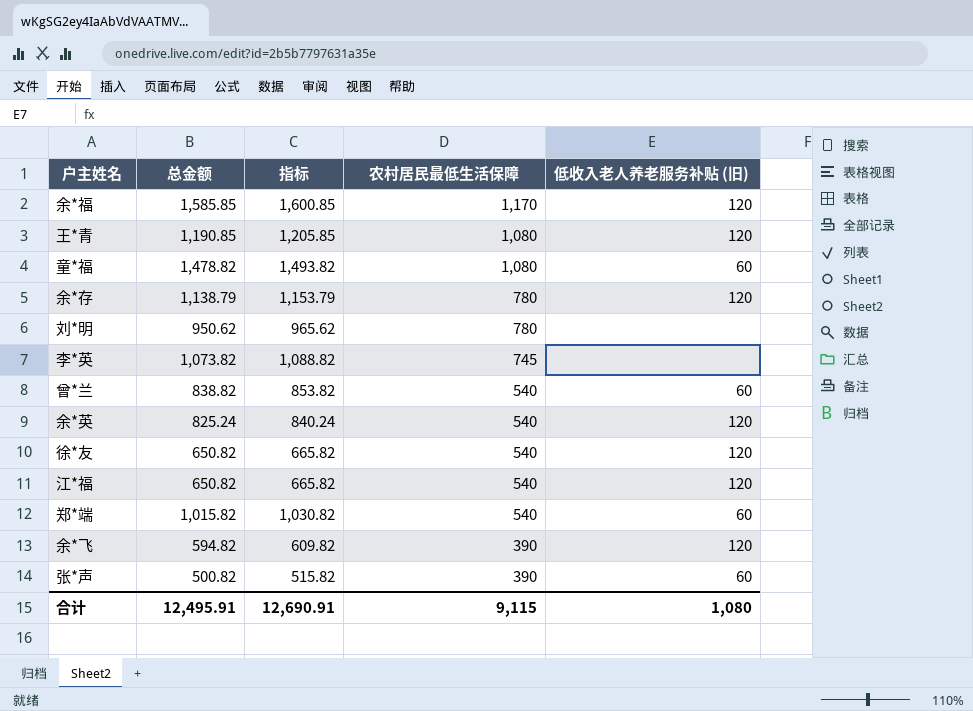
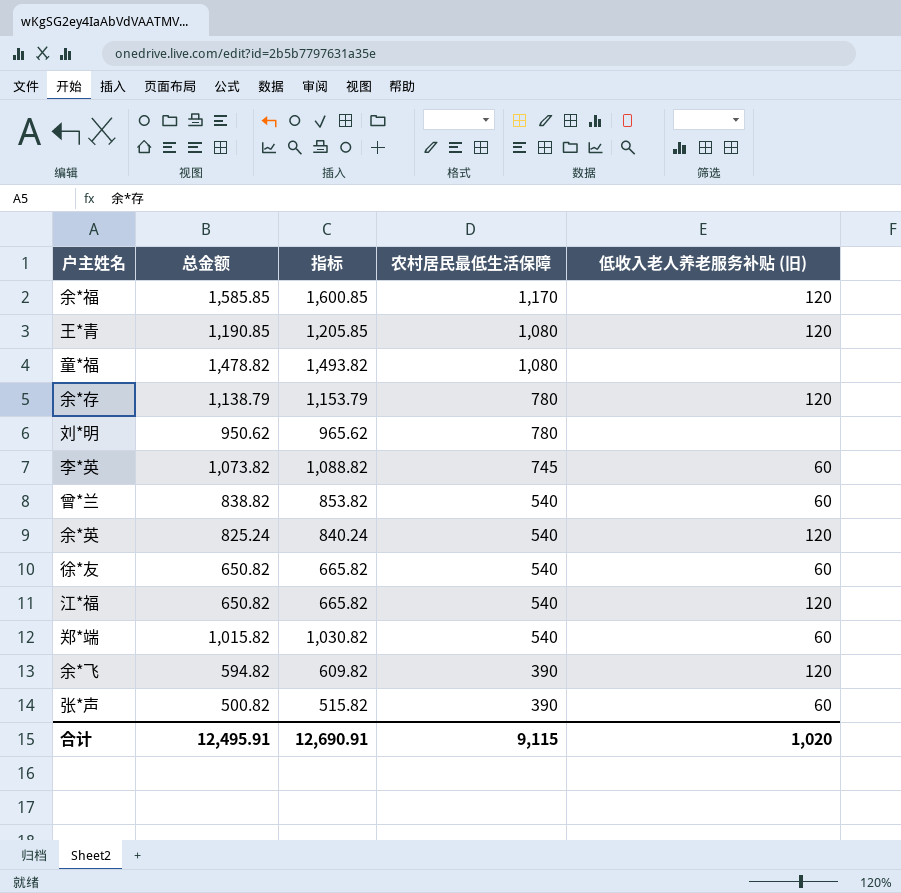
童*福 | 低收入老人养老服务补贴 (旧): 60 -> none
李*英 | 低收入老人养老服务补贴 (旧): none -> 60
徐*友 | 低收入老人养老服务补贴 (旧): 120 -> 60
合计 | 低收入老人养老服务补贴 (旧): 1,080 -> 1,020

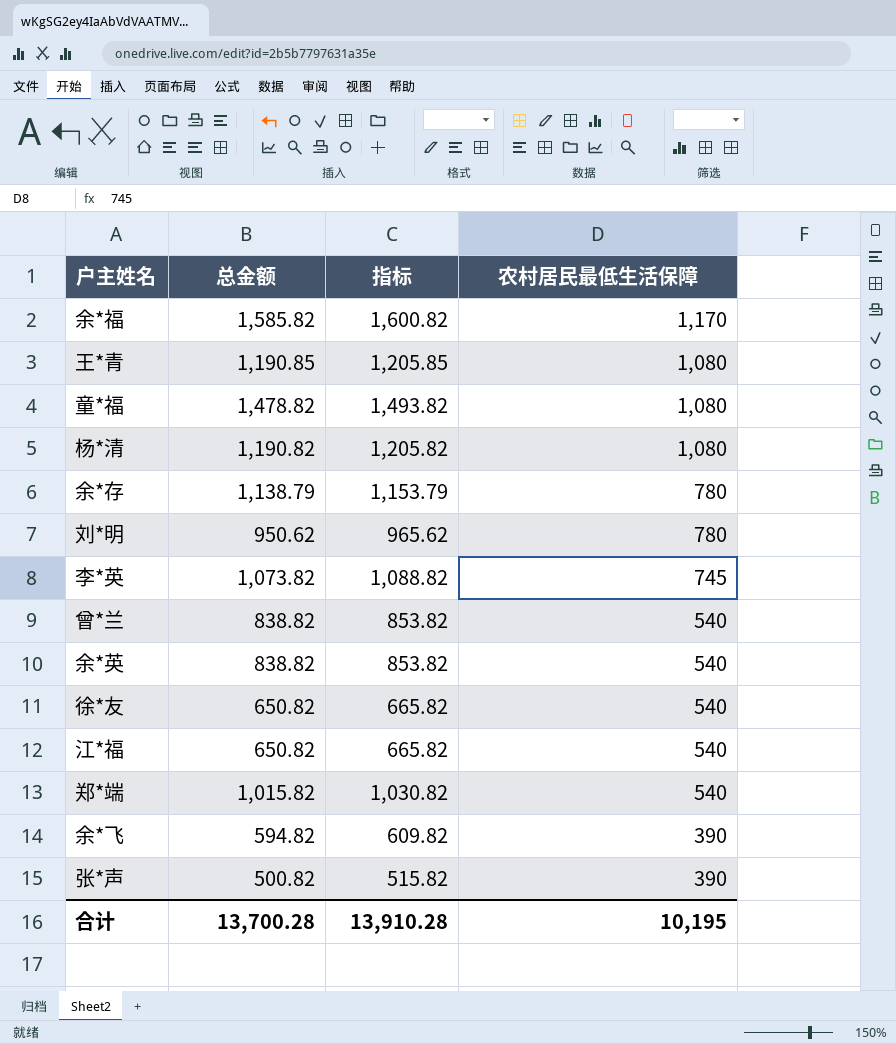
column 低收入老人养老服务补贴 (旧) | position: 5 -> none
余*福 | 总金额: 1,585.85 -> 1,585.82
余*福 | 指标: 1,600.85 -> 1,600.82
row 杨*清: none -> 1,190.82 | 1,205.82 | 1,080
余*英 | 总金额: 825.24 -> 838.82
余*英 | 指标: 840.24 -> 853.82
合计 | 总金额: 12,495.91 -> 13,700.28
合计 | 指标: 12,690.91 -> 13,910.28
合计 | 农村居民最低生活保障: 9,115 -> 10,195

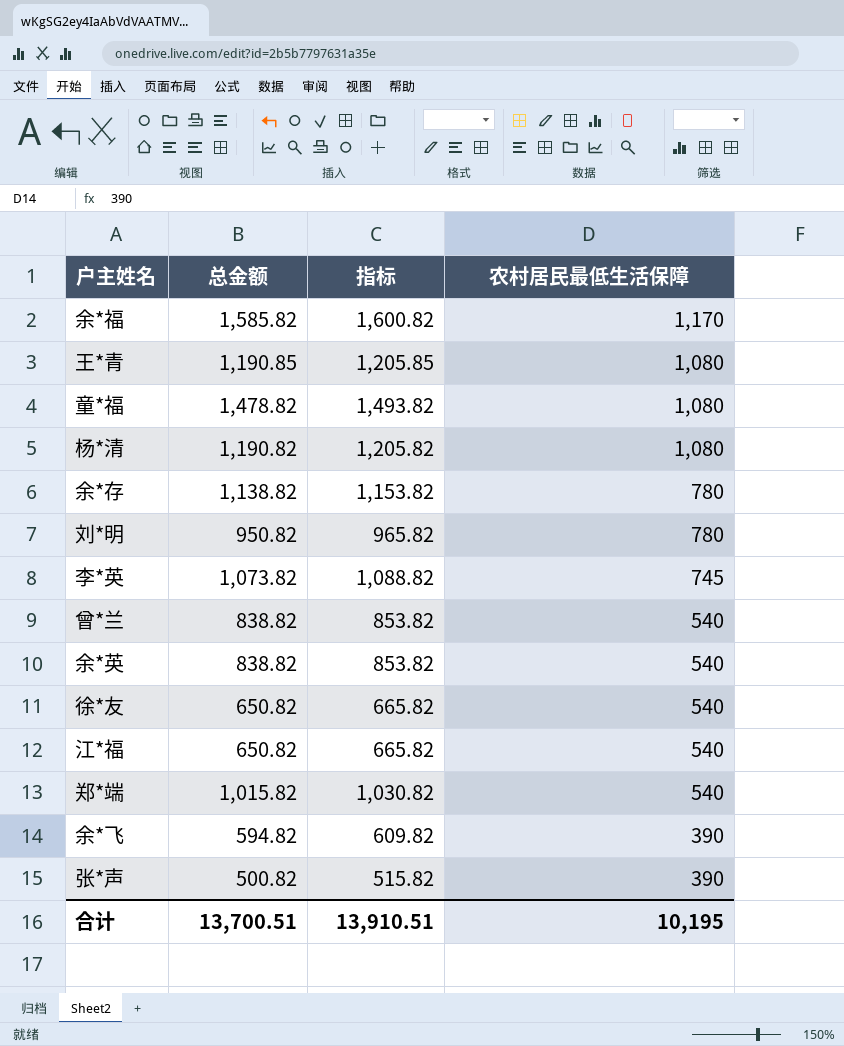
余*存 | 总金额: 1,138.79 -> 1,138.82
余*存 | 指标: 1,153.79 -> 1,153.82
刘*明 | 总金额: 950.62 -> 950.82
刘*明 | 指标: 965.62 -> 965.82
合计 | 总金额: 13,700.28 -> 13,700.51
合计 | 指标: 13,910.28 -> 13,910.51

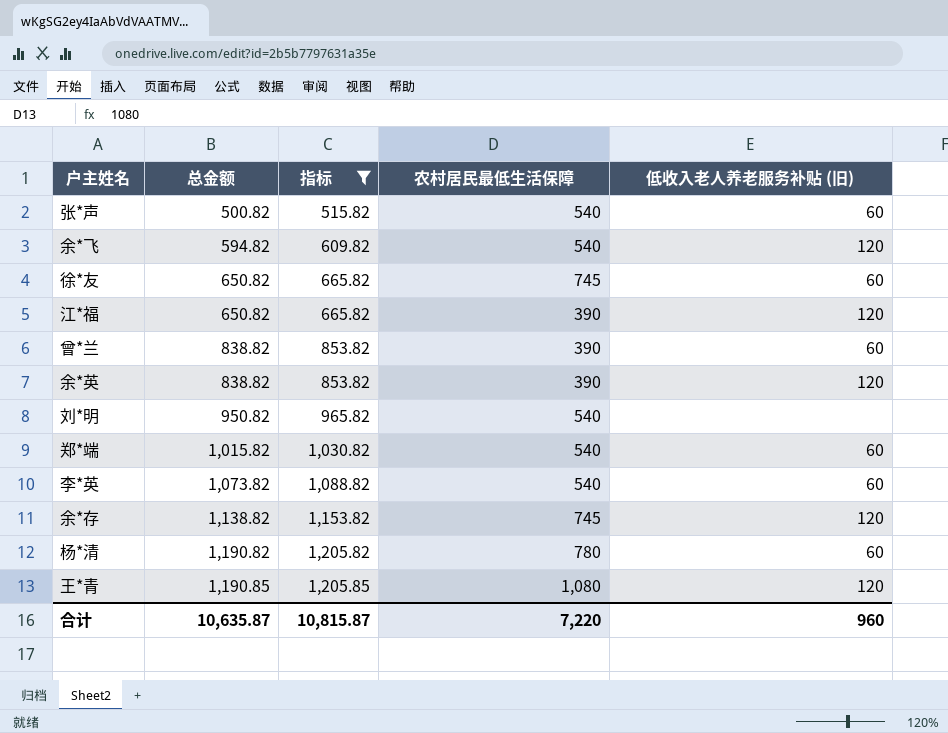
filter: none -> 指标 <= 1,205.85
row order: 农村居民最低生活保障 descending -> 总金额 ascending
column 低收入老人养老服务补贴 (旧) | position: none -> 5
张*声 | 农村居民最低生活保障: 390 -> 540
余*飞 | 农村居民最低生活保障: 390 -> 540
徐*友 | 农村居民最低生活保障: 540 -> 745
江*福 | 农村居民最低生活保障: 540 -> 390
曾*兰 | 农村居民最低生活保障: 540 -> 390
余*英 | 农村居民最低生活保障: 540 -> 390
刘*明 | 农村居民最低生活保障: 780 -> 540
李*英 | 农村居民最低生活保障: 745 -> 540
余*存 | 农村居民最低生活保障: 780 -> 745
杨*清 | 农村居民最低生活保障: 1,080 -> 780
合计 | 总金额: 13,700.51 -> 10,635.87
合计 | 指标: 13,910.51 -> 10,815.87
合计 | 农村居民最低生活保障: 10,195 -> 7,220

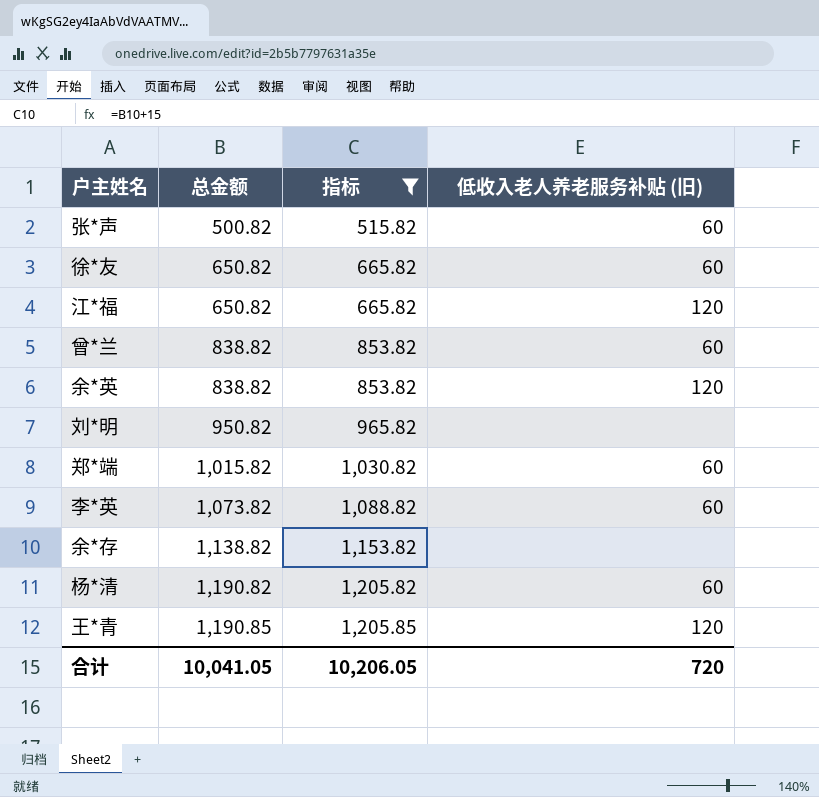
column 农村居民最低生活保障 | position: 4 -> none
row 余*飞: 594.82 | 609.82 | 540 | 120 -> none
余*存 | 低收入老人养老服务补贴 (旧): 120 -> none
合计 | 总金额: 10,635.87 -> 10,041.05
合计 | 指标: 10,815.87 -> 10,206.05
合计 | 低收入老人养老服务补贴 (旧): 960 -> 720

